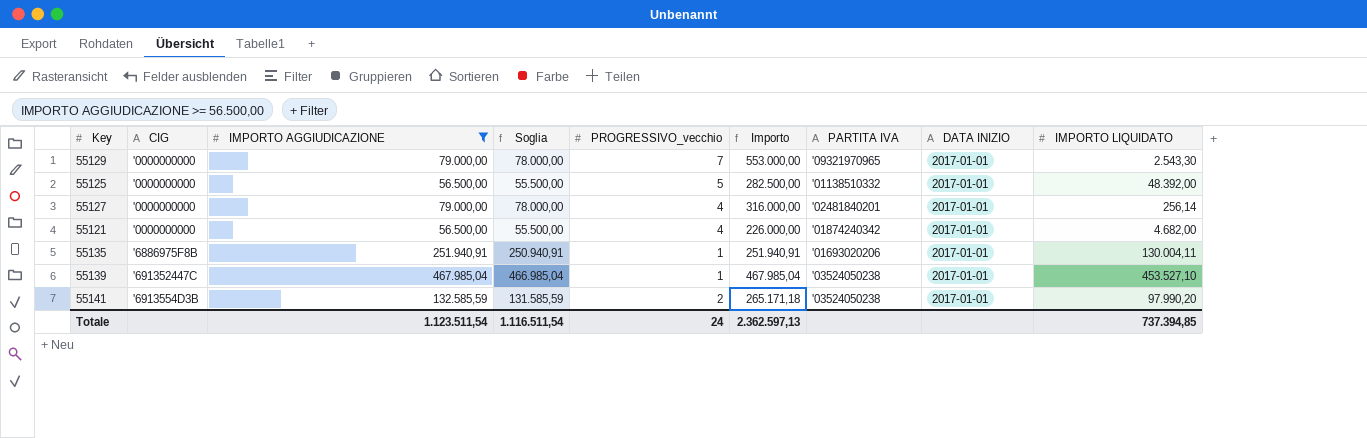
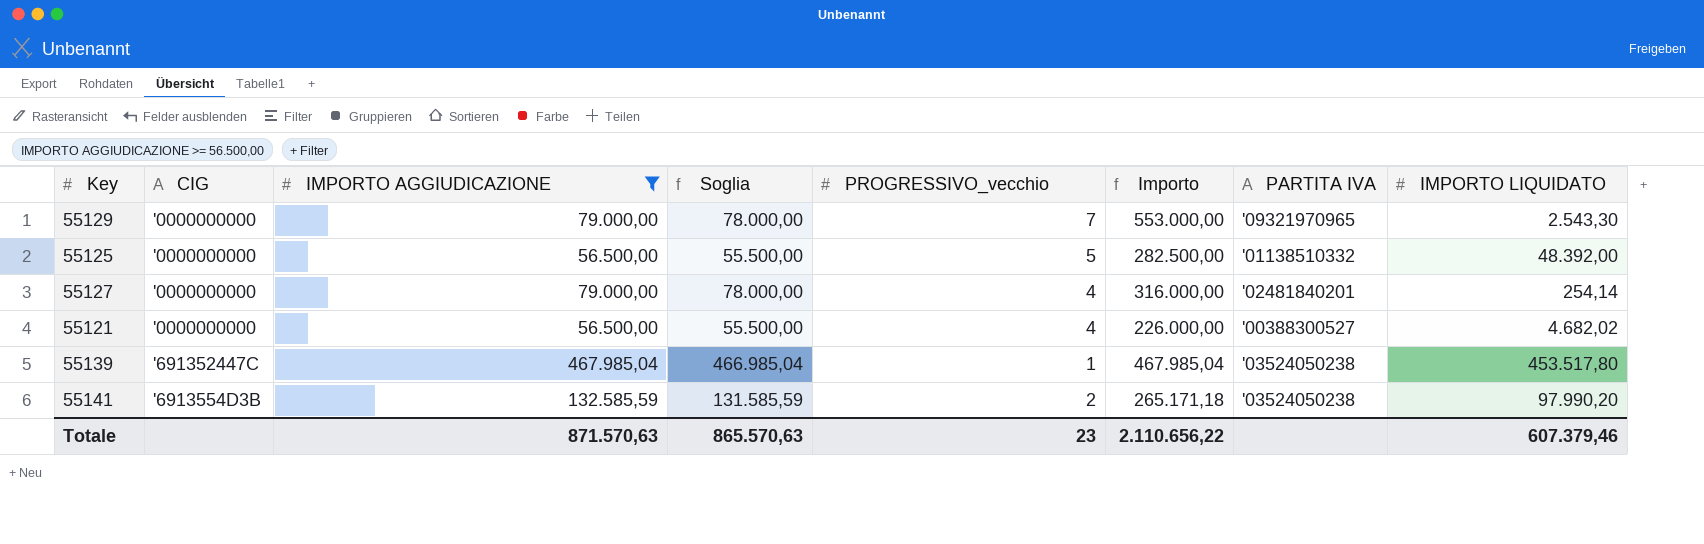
column DATA INIZIO | position: 8 -> none
row 55135: '6886975F8B | 251.940,91 | 250.940,91 | 1 | 251.940,91 | '01693020206 | 2017-01-01 | 130.004,11 -> none
55127 | IMPORTO LIQUIDATO: 256,14 -> 254,14
55121 | PARTITA IVA: '01874240342 -> '00388300527
55121 | IMPORTO LIQUIDATO: 4.682,00 -> 4.682,02
55139 | IMPORTO LIQUIDATO: 453.527,10 -> 453.517,80
Totale | IMPORTO AGGIUDICAZIONE: 1.123.511,54 -> 871.570,63
Totale | Soglia: 1.116.511,54 -> 865.570,63
Totale | PROGRESSIVO_vecchio: 24 -> 23
Totale | Importo: 2.362.597,13 -> 2.110.656,22
Totale | IMPORTO LIQUIDATO: 737.394,85 -> 607.379,46

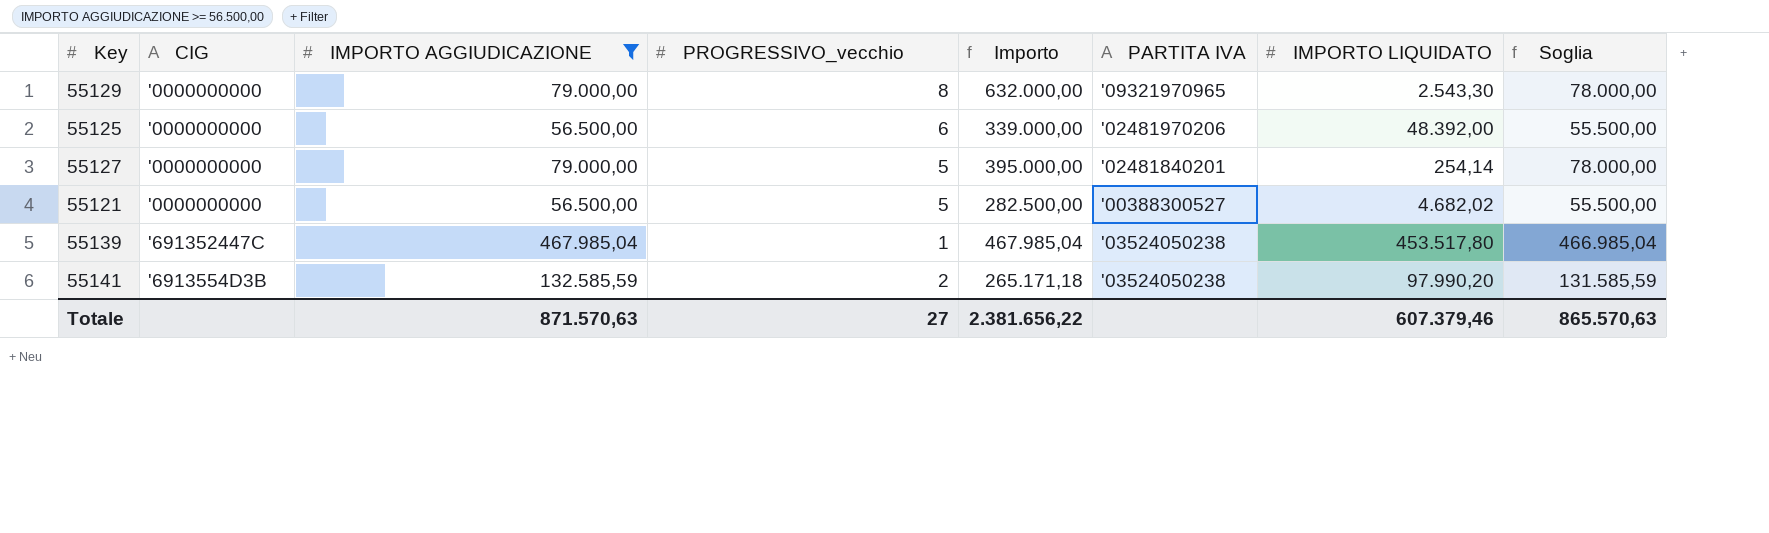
column Soglia | position: 4 -> 8
55129 | PROGRESSIVO_vecchio: 7 -> 8
55129 | Importo: 553.000,00 -> 632.000,00
55125 | PROGRESSIVO_vecchio: 5 -> 6
55125 | Importo: 282.500,00 -> 339.000,00
55125 | PARTITA IVA: '01138510332 -> '02481970206
55127 | PROGRESSIVO_vecchio: 4 -> 5
55127 | Importo: 316.000,00 -> 395.000,00
55121 | PROGRESSIVO_vecchio: 4 -> 5
55121 | Importo: 226.000,00 -> 282.500,00
Totale | PROGRESSIVO_vecchio: 23 -> 27
Totale | Importo: 2.110.656,22 -> 2.381.656,22

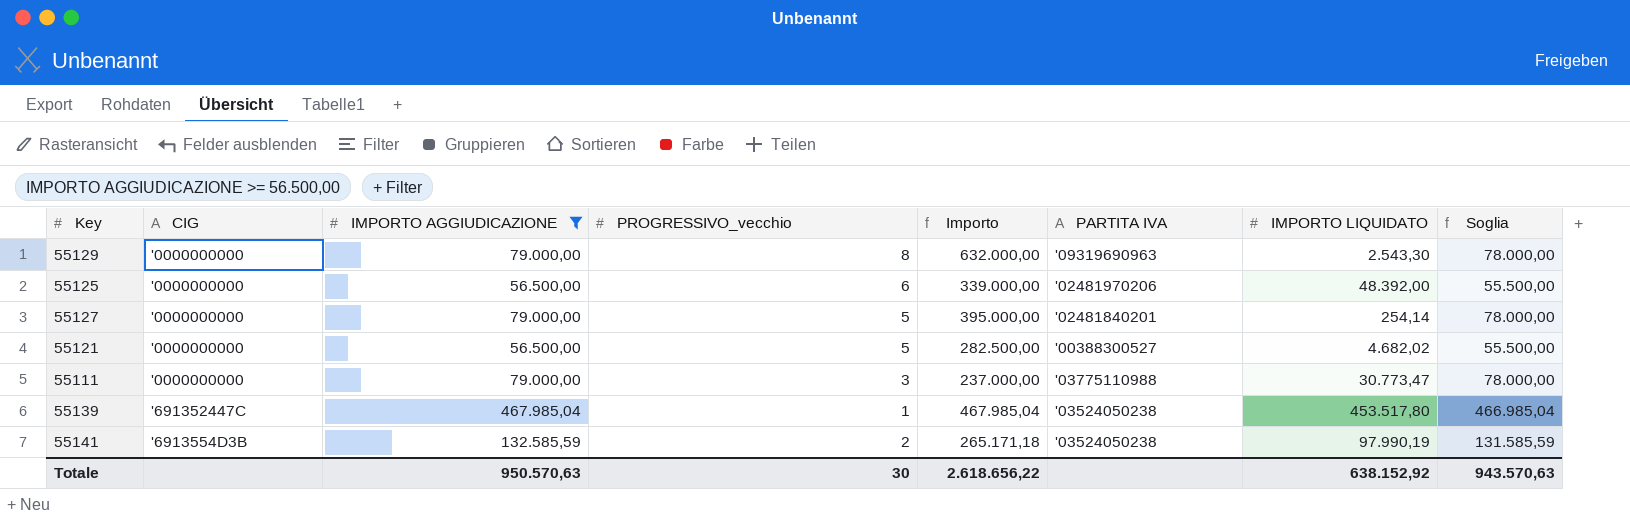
55129 | PARTITA IVA: '09321970965 -> '09319690963
row 55111: none -> '0000000000 | 79.000,00 | 3 | 237.000,00 | '03775110988 | 30.773,47 | 78.000,00
55141 | IMPORTO LIQUIDATO: 97.990,20 -> 97.990,19
Totale | IMPORTO AGGIUDICAZIONE: 871.570,63 -> 950.570,63
Totale | PROGRESSIVO_vecchio: 27 -> 30
Totale | Importo: 2.381.656,22 -> 2.618.656,22
Totale | IMPORTO LIQUIDATO: 607.379,46 -> 638.152,92
Totale | Soglia: 865.570,63 -> 943.570,63

